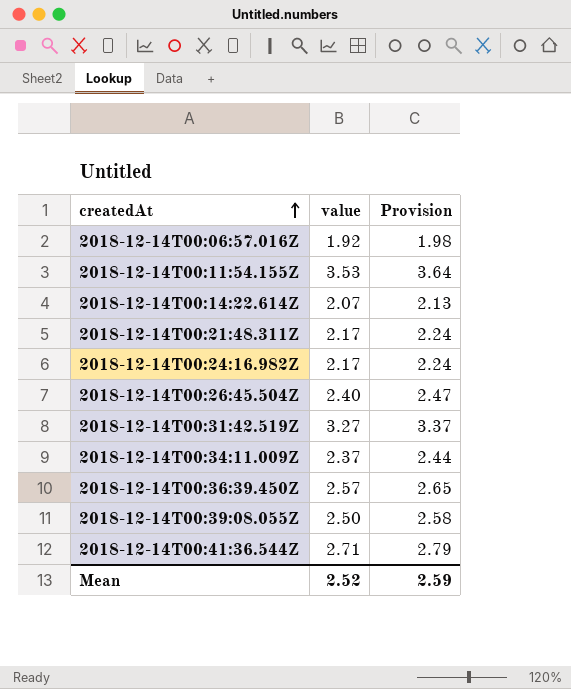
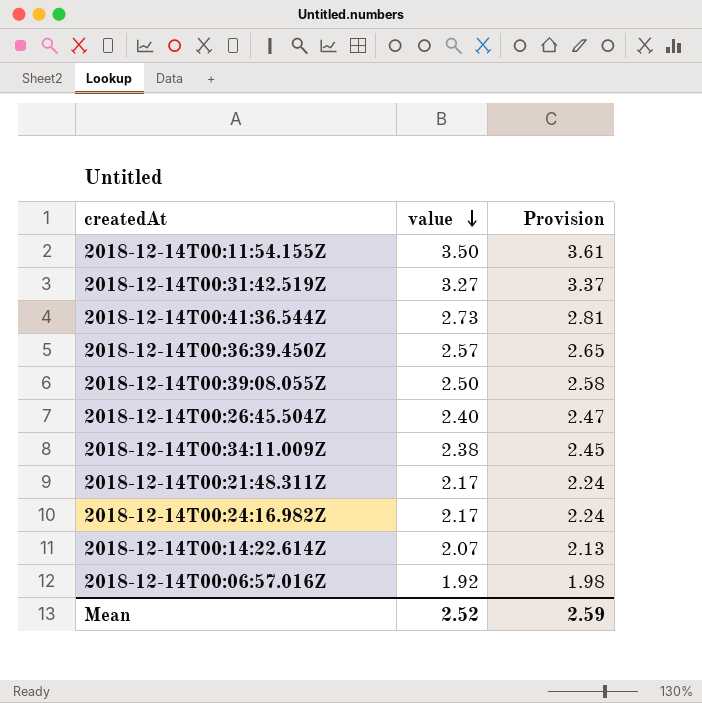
row order: createdAt ascending -> value descending
2018-12-14T00:11:54.155Z | value: 3.53 -> 3.50
2018-12-14T00:11:54.155Z | Provision: 3.64 -> 3.61
2018-12-14T00:41:36.544Z | value: 2.71 -> 2.73
2018-12-14T00:41:36.544Z | Provision: 2.79 -> 2.81
2018-12-14T00:34:11.009Z | value: 2.37 -> 2.38
2018-12-14T00:34:11.009Z | Provision: 2.44 -> 2.45

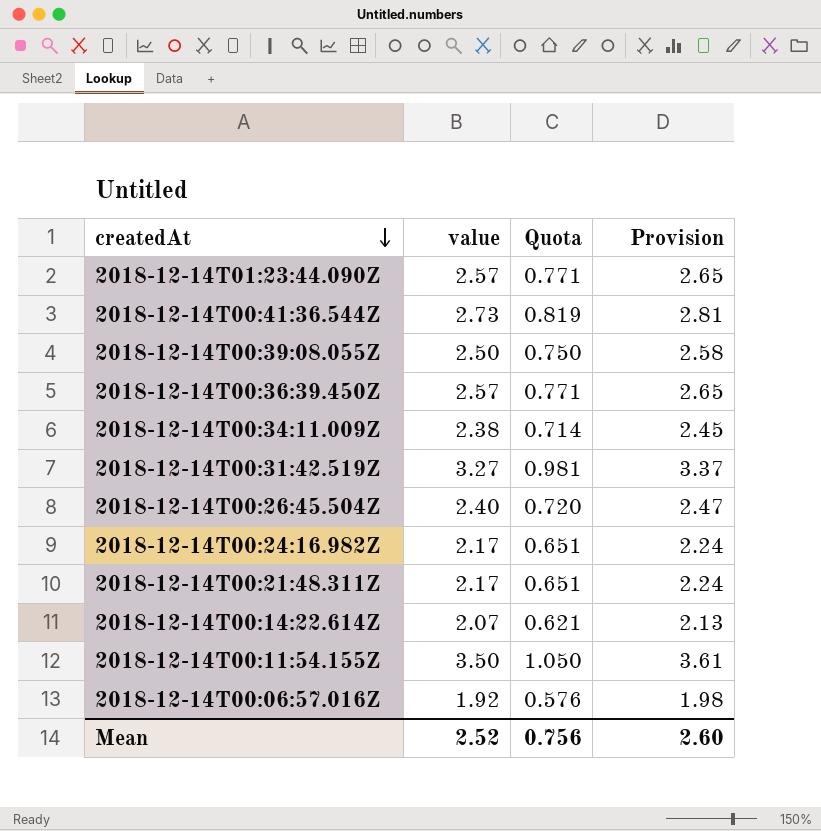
row order: value descending -> createdAt descending
column Quota | formula: none -> [value] * 0.3
row 2018-12-14T01:23:44.090Z: none -> 2.57 | 0.771 | 2.65
Mean | Provision: 2.59 -> 2.60

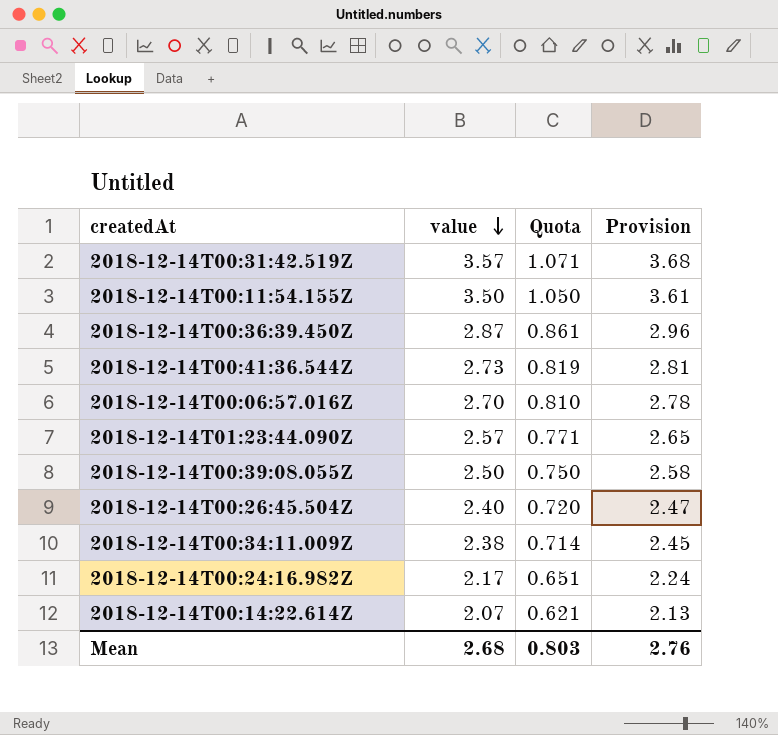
row order: createdAt descending -> value descending
row 2018-12-14T00:21:48.311Z: 2.17 | 0.651 | 2.24 -> none
2018-12-14T00:31:42.519Z | value: 3.27 -> 3.57
2018-12-14T00:31:42.519Z | Quota: 0.981 -> 1.071
2018-12-14T00:31:42.519Z | Provision: 3.37 -> 3.68
2018-12-14T00:36:39.450Z | value: 2.57 -> 2.87
2018-12-14T00:36:39.450Z | Quota: 0.771 -> 0.861
2018-12-14T00:36:39.450Z | Provision: 2.65 -> 2.96
2018-12-14T00:06:57.016Z | value: 1.92 -> 2.70
2018-12-14T00:06:57.016Z | Quota: 0.576 -> 0.810
2018-12-14T00:06:57.016Z | Provision: 1.98 -> 2.78
Mean | value: 2.52 -> 2.68
Mean | Quota: 0.756 -> 0.803
Mean | Provision: 2.60 -> 2.76

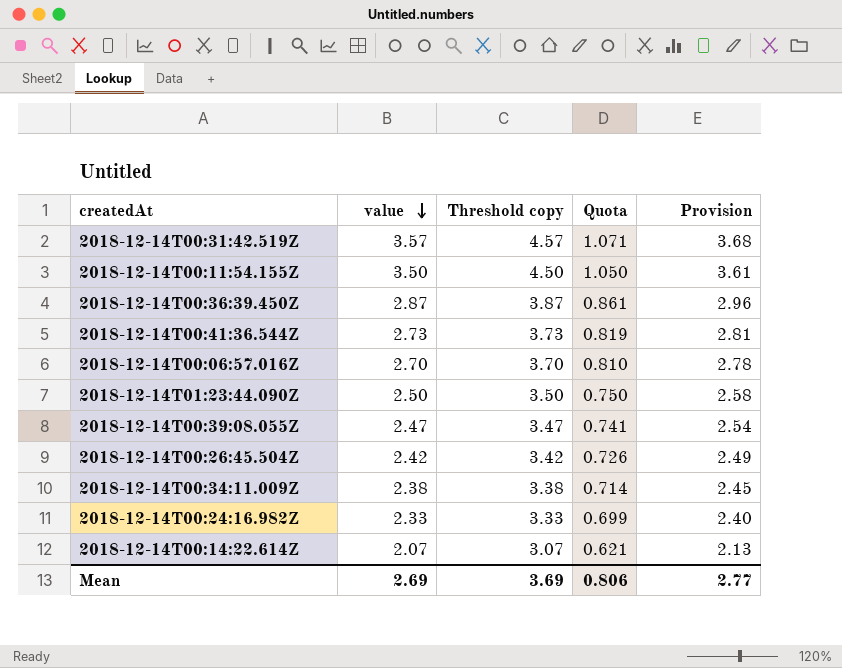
column Threshold copy | formula: none -> [value] + 1
2018-12-14T01:23:44.090Z | value: 2.57 -> 2.50
2018-12-14T01:23:44.090Z | Quota: 0.771 -> 0.750
2018-12-14T01:23:44.090Z | Provision: 2.65 -> 2.58
2018-12-14T00:39:08.055Z | value: 2.50 -> 2.47
2018-12-14T00:39:08.055Z | Quota: 0.750 -> 0.741
2018-12-14T00:39:08.055Z | Provision: 2.58 -> 2.54
2018-12-14T00:26:45.504Z | value: 2.40 -> 2.42
2018-12-14T00:26:45.504Z | Quota: 0.720 -> 0.726
2018-12-14T00:26:45.504Z | Provision: 2.47 -> 2.49
2018-12-14T00:24:16.982Z | value: 2.17 -> 2.33
2018-12-14T00:24:16.982Z | Quota: 0.651 -> 0.699
2018-12-14T00:24:16.982Z | Provision: 2.24 -> 2.40
Mean | value: 2.68 -> 2.69
Mean | Quota: 0.803 -> 0.806
Mean | Provision: 2.76 -> 2.77

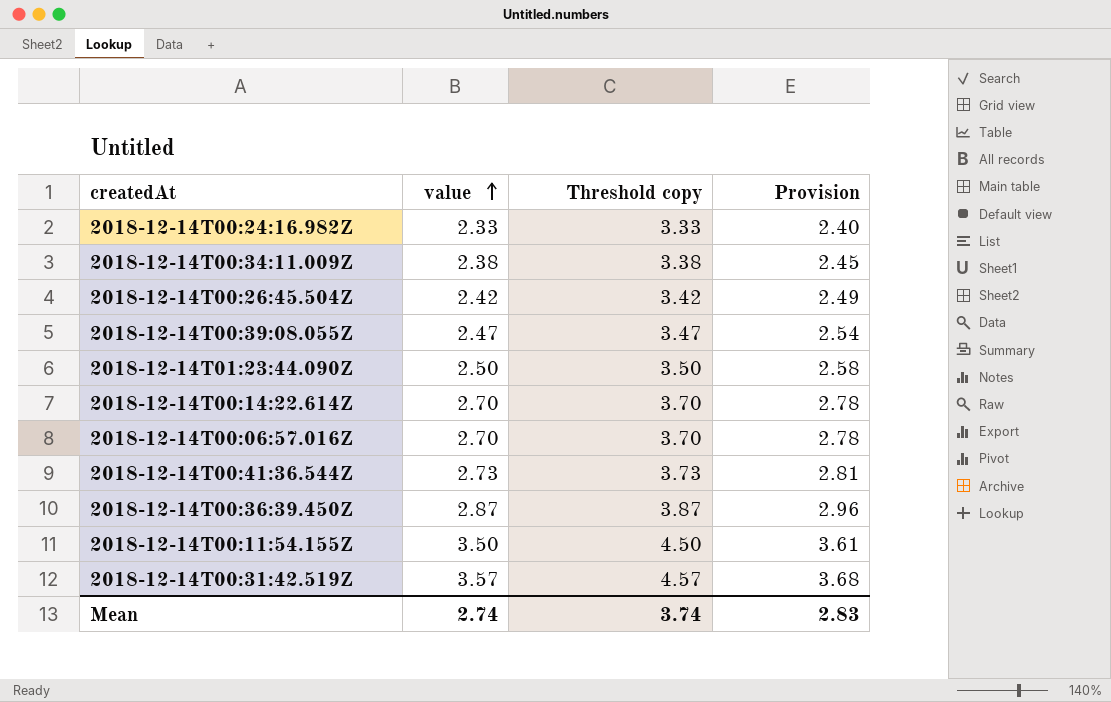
row order: value descending -> value ascending
column Quota | formula: [value] * 0.3 -> none
2018-12-14T00:14:22.614Z | value: 2.07 -> 2.70
2018-12-14T00:14:22.614Z | Threshold copy: 3.07 -> 3.70
2018-12-14T00:14:22.614Z | Provision: 2.13 -> 2.78
Mean | value: 2.69 -> 2.74
Mean | Threshold copy: 3.69 -> 3.74
Mean | Provision: 2.77 -> 2.83

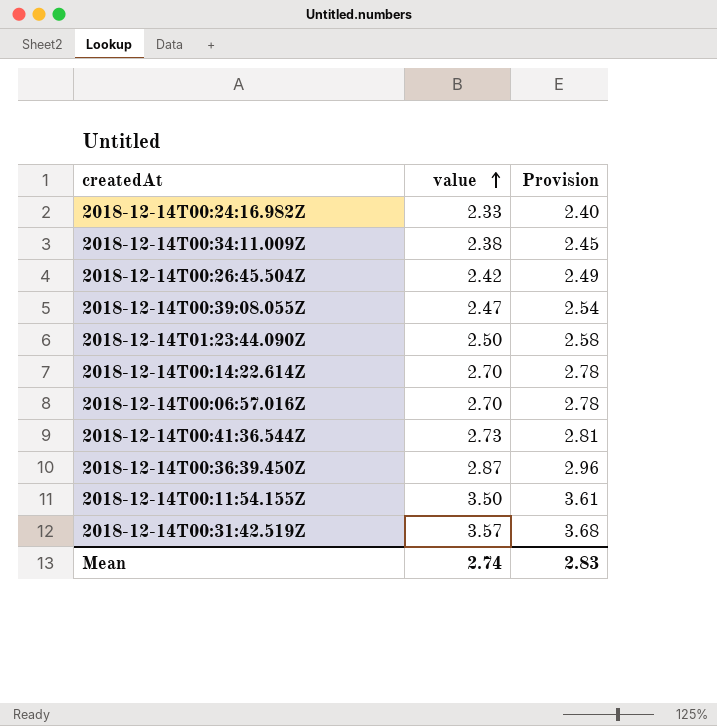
column Threshold copy | formula: [value] + 1 -> none

